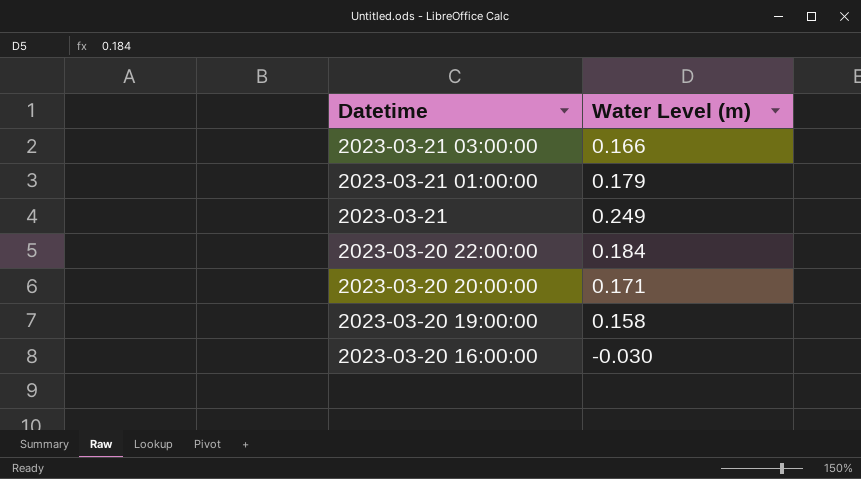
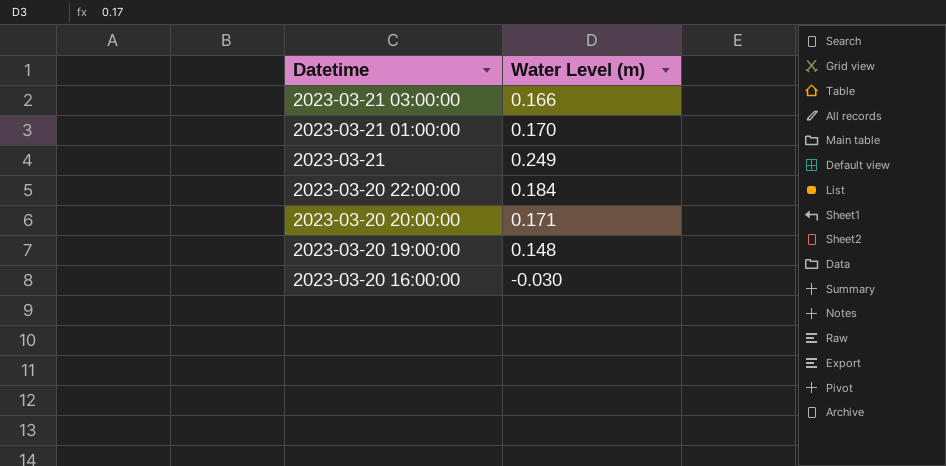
2023-03-21 01:00:00 | Water Level (m): 0.179 -> 0.170
2023-03-20 19:00:00 | Water Level (m): 0.158 -> 0.148

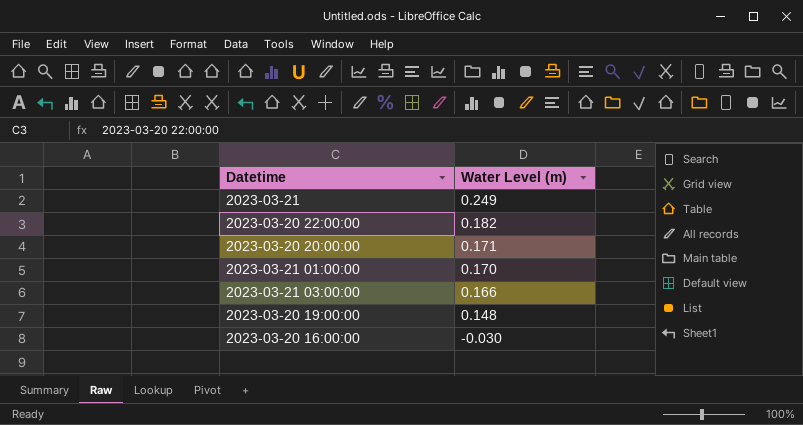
row order: Datetime descending -> Water Level (m) descending
2023-03-20 22:00:00 | Water Level (m): 0.184 -> 0.182

